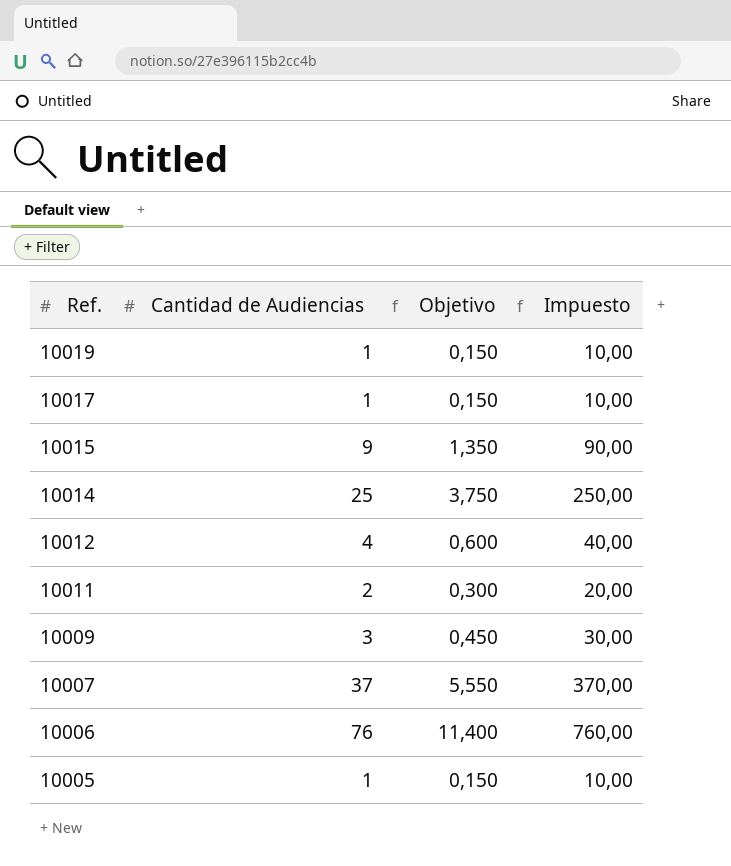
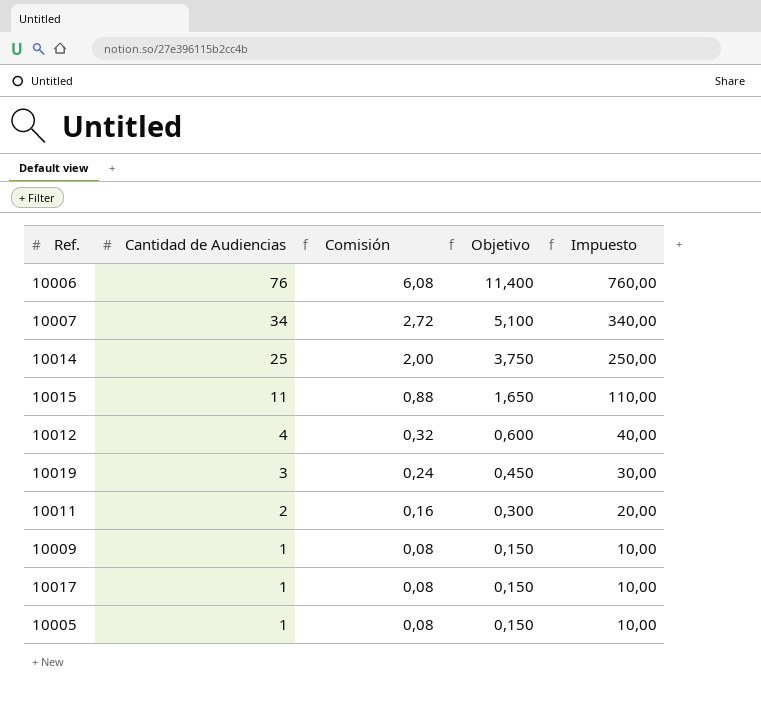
row order: Ref. descending -> Cantidad de Audiencias descending
column Comisión | formula: none -> [Cantidad de Audiencias] * 0,08
10007 | Cantidad de Audiencias: 37 -> 34
10007 | Objetivo: 5,550 -> 5,100
10007 | Impuesto: 370,00 -> 340,00
10015 | Cantidad de Audiencias: 9 -> 11
10015 | Objetivo: 1,350 -> 1,650
10015 | Impuesto: 90,00 -> 110,00
10019 | Cantidad de Audiencias: 1 -> 3
10019 | Objetivo: 0,150 -> 0,450
10019 | Impuesto: 10,00 -> 30,00
10009 | Cantidad de Audiencias: 3 -> 1
10009 | Objetivo: 0,450 -> 0,150
10009 | Impuesto: 30,00 -> 10,00

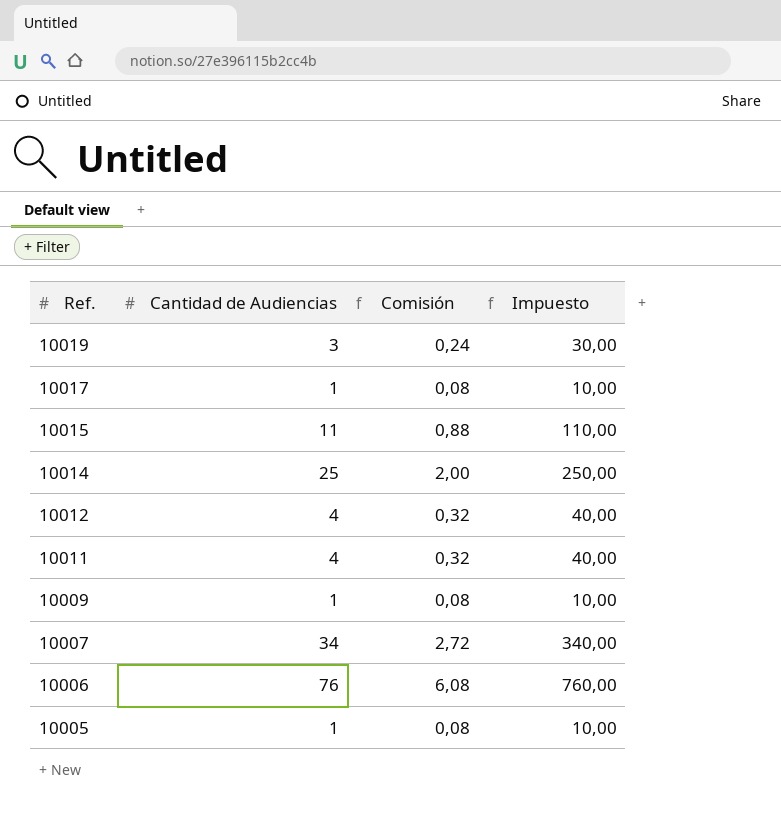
row order: Cantidad de Audiencias descending -> Ref. descending
column Objetivo | formula: [Cantidad de Audiencias] * 0,15 -> none
10011 | Cantidad de Audiencias: 2 -> 4
10011 | Comisión: 0,16 -> 0,32
10011 | Impuesto: 20,00 -> 40,00

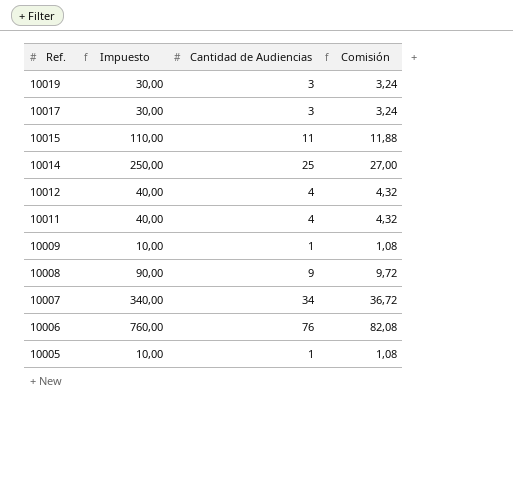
column Impuesto | position: 4 -> 2
column Comisión | formula: [Cantidad de Audiencias] * 0,08 -> [Cantidad de Audiencias] * 1,08
10017 | Impuesto: 10,00 -> 30,00
10017 | Cantidad de Audiencias: 1 -> 3
row 10008: none -> 90,00 | 9 | 9,72

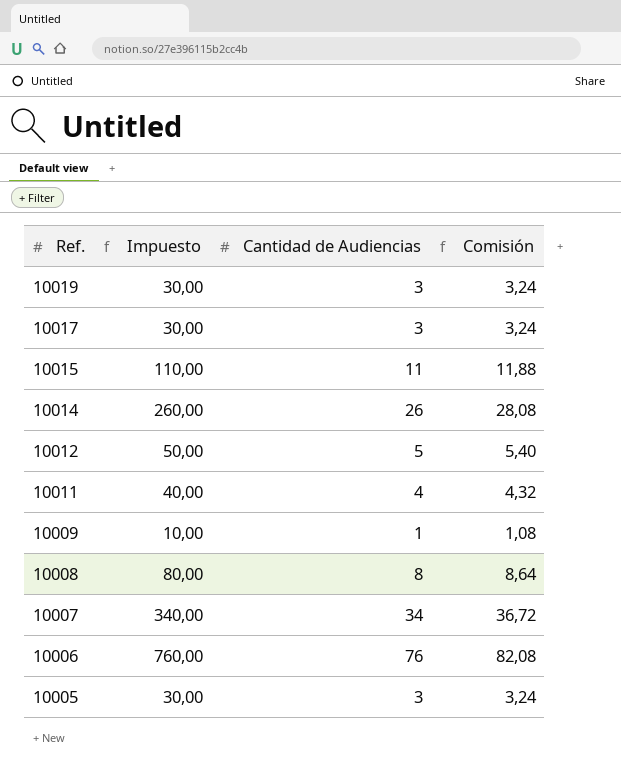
10014 | Impuesto: 250,00 -> 260,00
10014 | Cantidad de Audiencias: 25 -> 26
10014 | Comisión: 27,00 -> 28,08
10012 | Impuesto: 40,00 -> 50,00
10012 | Cantidad de Audiencias: 4 -> 5
10012 | Comisión: 4,32 -> 5,40
10008 | Impuesto: 90,00 -> 80,00
10008 | Cantidad de Audiencias: 9 -> 8
10008 | Comisión: 9,72 -> 8,64
10005 | Impuesto: 10,00 -> 30,00
10005 | Cantidad de Audiencias: 1 -> 3
10005 | Comisión: 1,08 -> 3,24

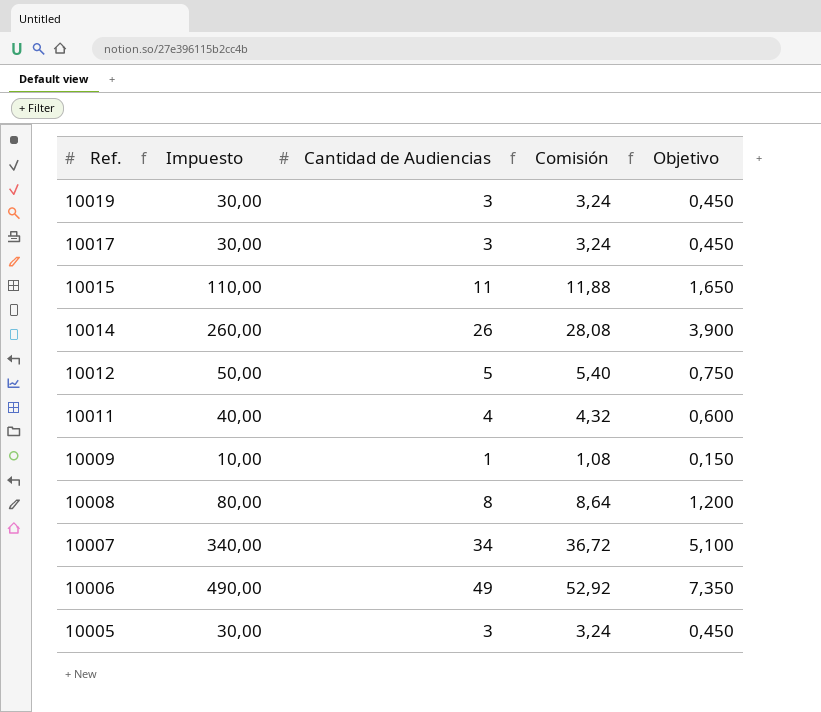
column Objetivo | formula: none -> [Cantidad de Audiencias] * 0,15
10006 | Impuesto: 760,00 -> 490,00
10006 | Cantidad de Audiencias: 76 -> 49
10006 | Comisión: 82,08 -> 52,92

